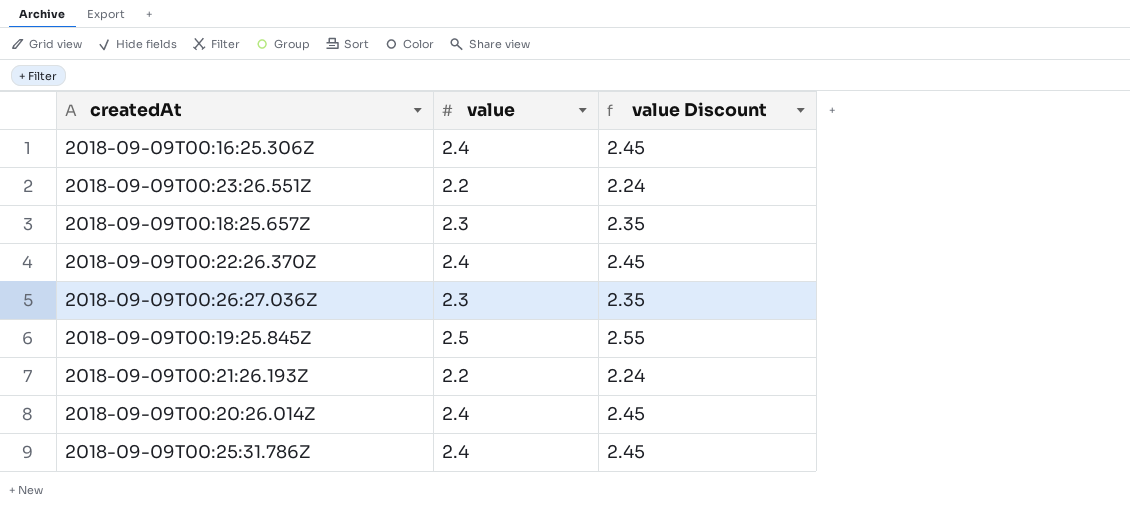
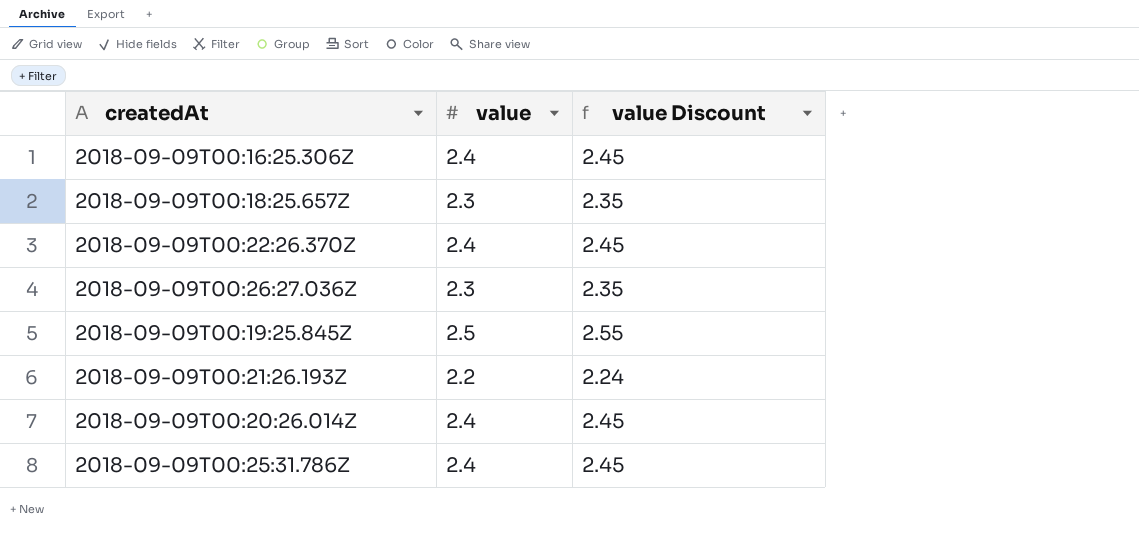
row 2018-09-09T00:23:26.551Z: 2.2 | 2.24 -> none

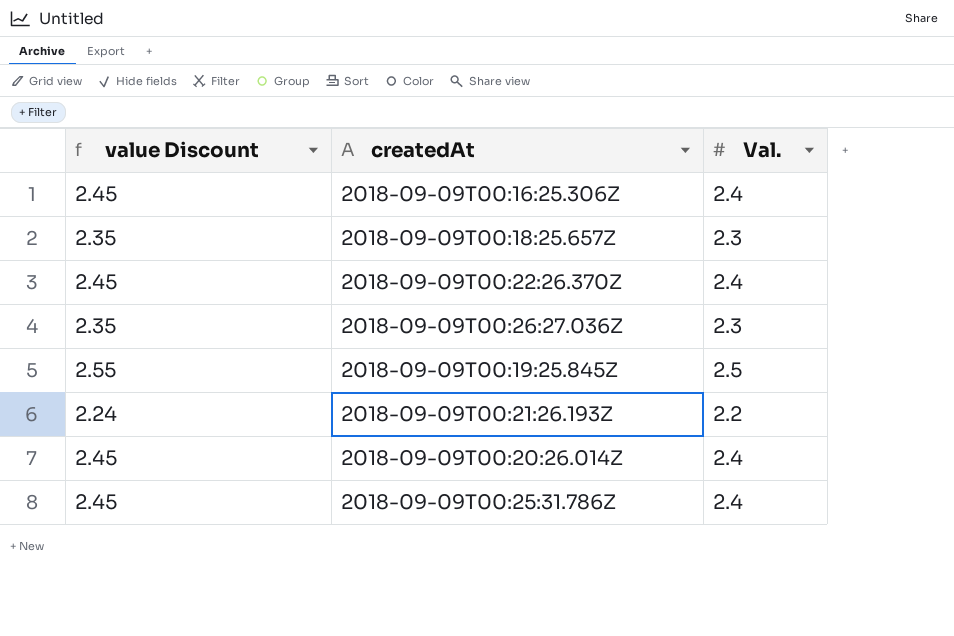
column value Discount | position: 3 -> 1
column name: value -> Val.

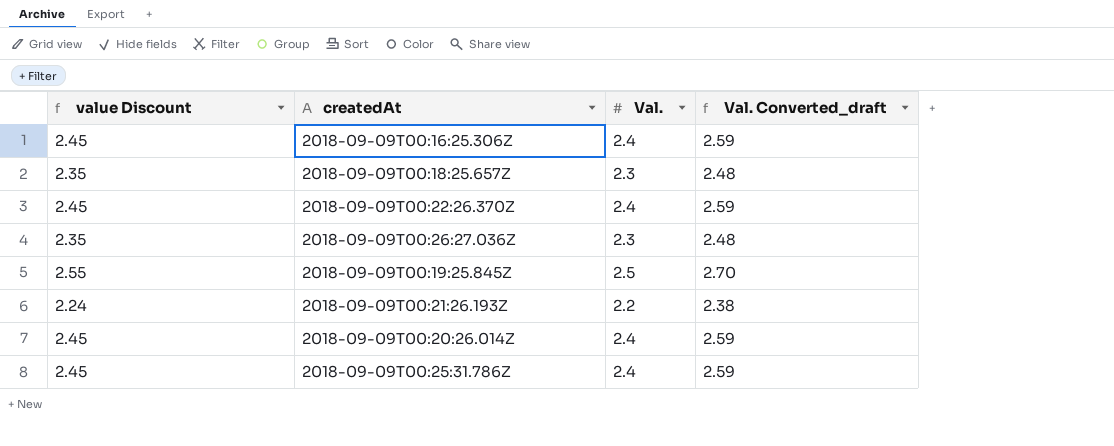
column Val. Converted_draft | formula: none -> [Val.] * 1.08

